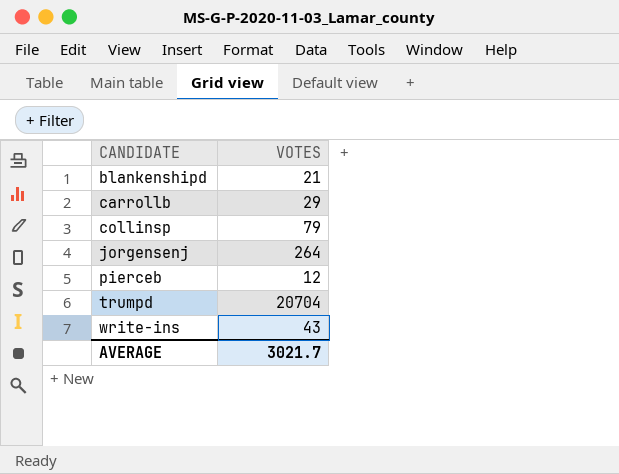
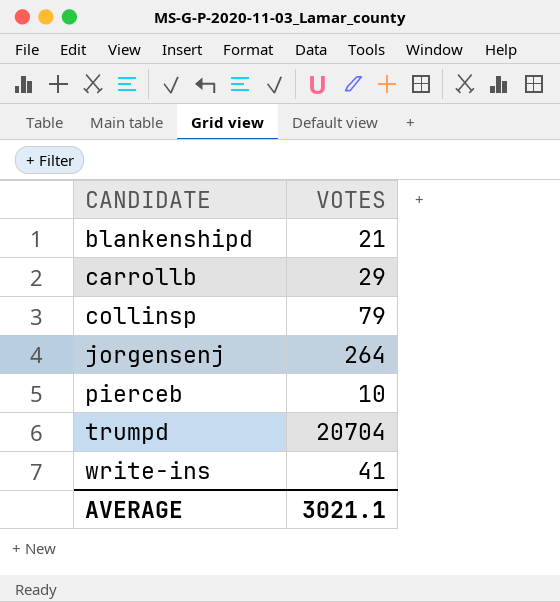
pierceb | VOTES: 12 -> 10
write-ins | VOTES: 43 -> 41
AVERAGE | VOTES: 3021.7 -> 3021.1

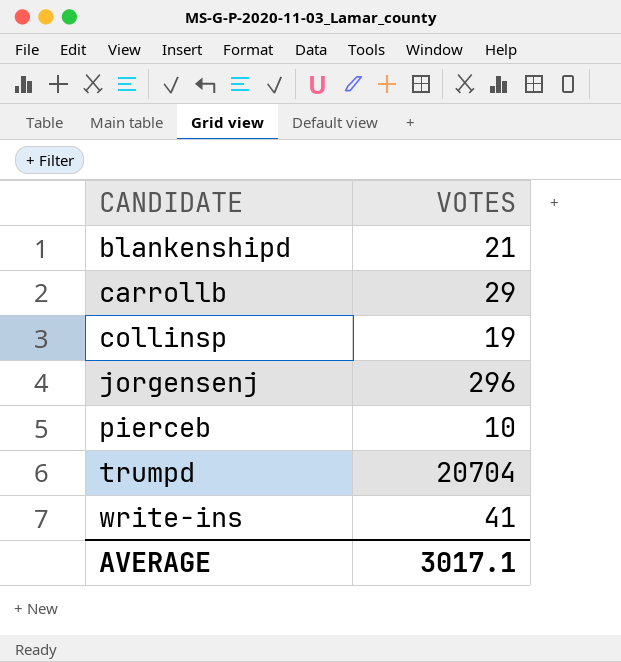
collinsp | VOTES: 79 -> 19
jorgensenj | VOTES: 264 -> 296
AVERAGE | VOTES: 3021.1 -> 3017.1

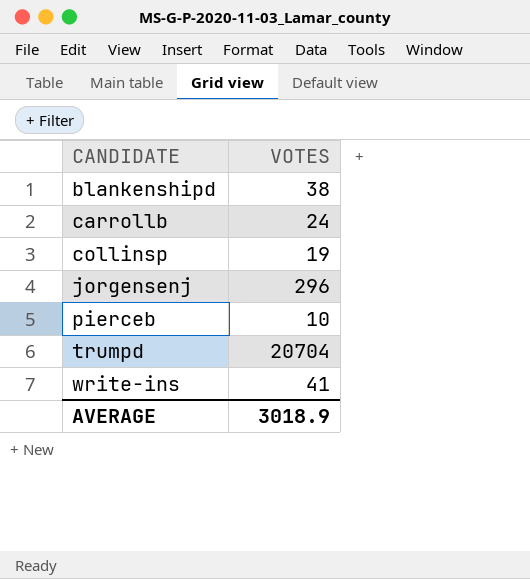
blankenshipd | VOTES: 21 -> 38
carrollb | VOTES: 29 -> 24
AVERAGE | VOTES: 3017.1 -> 3018.9

